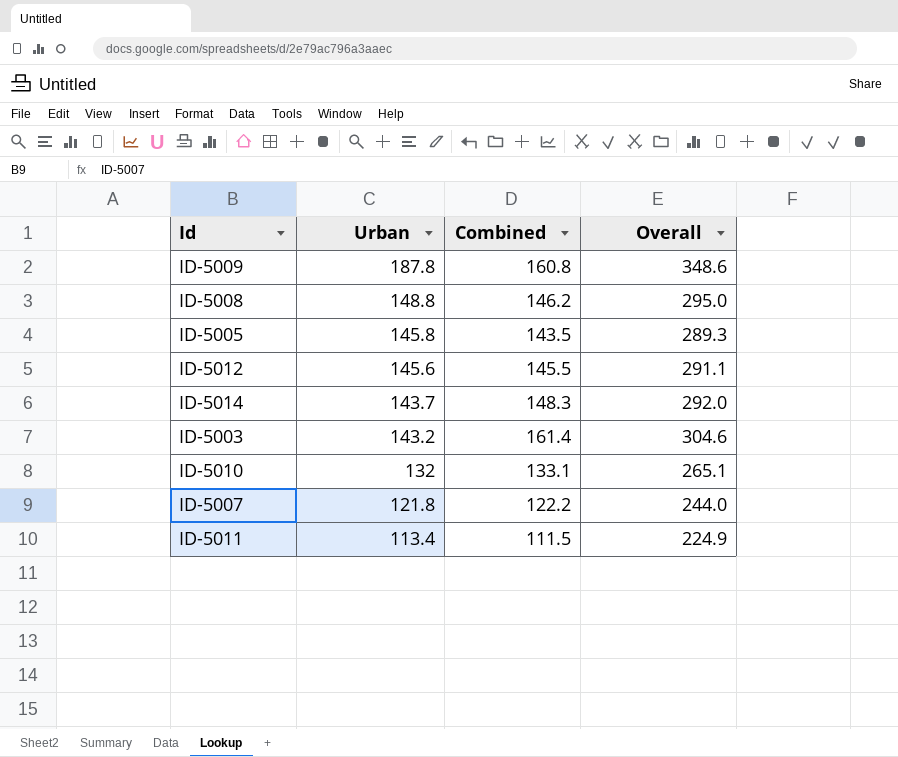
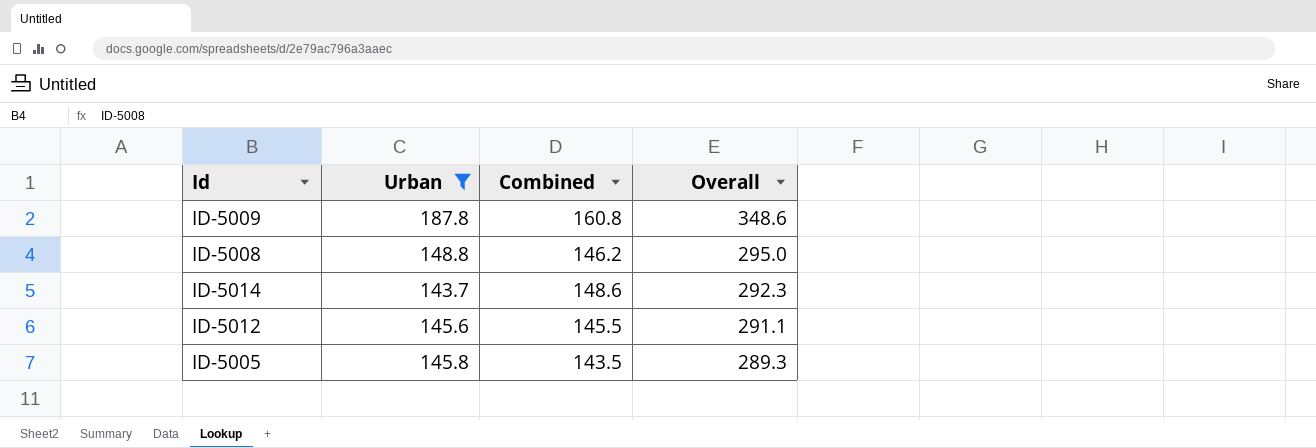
filter: none -> Urban >= 143.7
row order: Urban descending -> Overall descending
ID-5014 | Combined: 148.3 -> 148.6
ID-5014 | Overall: 292.0 -> 292.3

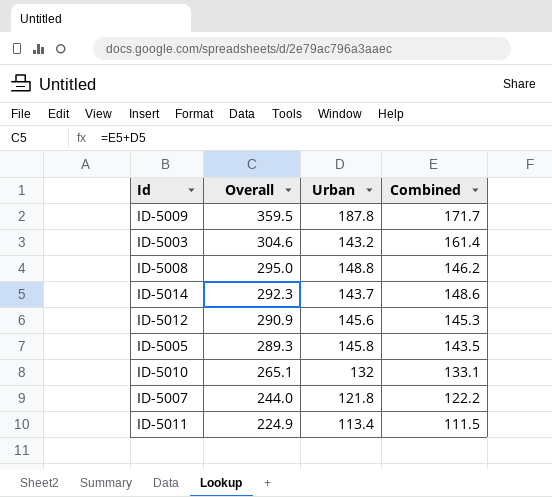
filter: Urban >= 143.7 -> none
column Overall | position: 4 -> 2
ID-5009 | Overall: 348.6 -> 359.5
ID-5009 | Combined: 160.8 -> 171.7
ID-5012 | Overall: 291.1 -> 290.9
ID-5012 | Combined: 145.5 -> 145.3

